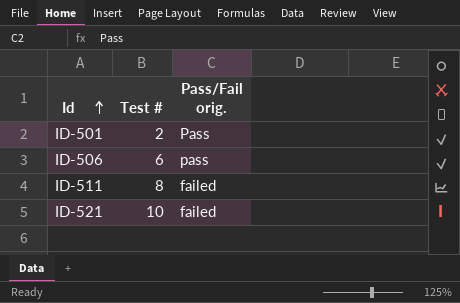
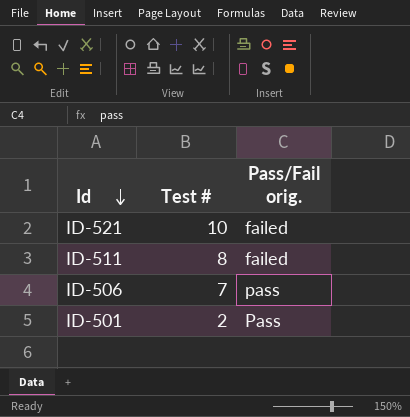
row order: Id ascending -> Id descending
ID-506 | Test #: 6 -> 7

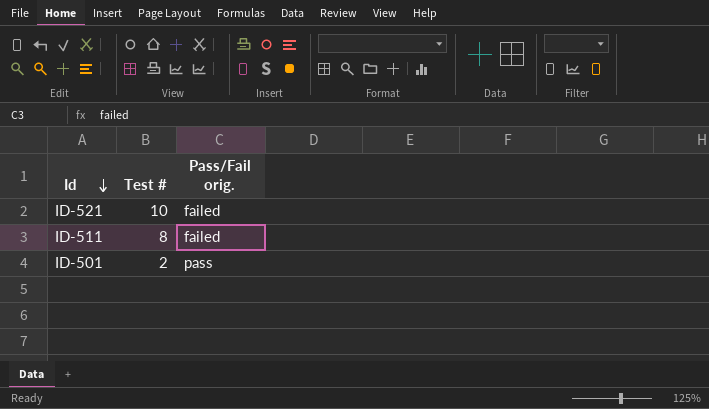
row ID-506: 7 | pass -> none
ID-501 | Pass/Fail orig.: Pass -> pass

